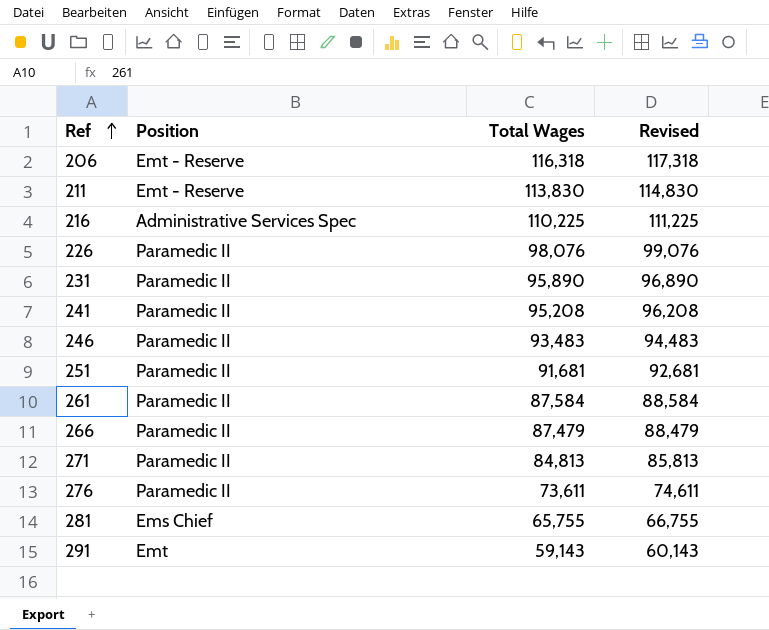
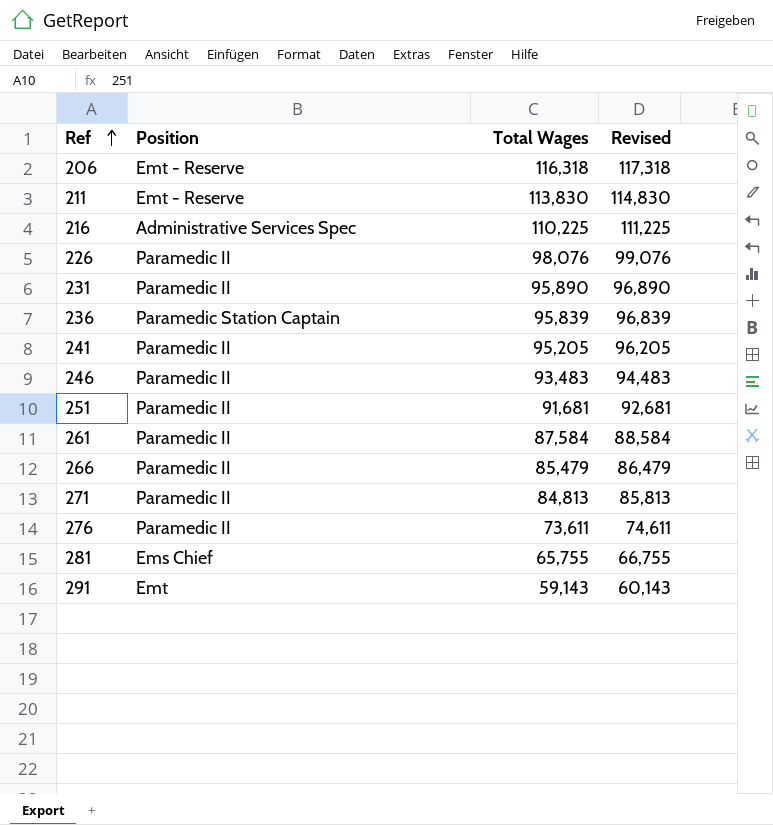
row 236: none -> Paramedic Station Captain | 95,839 | 96,839
241 | Total Wages: 95,208 -> 95,205
241 | Revised: 96,208 -> 96,205
266 | Total Wages: 87,479 -> 85,479
266 | Revised: 88,479 -> 86,479

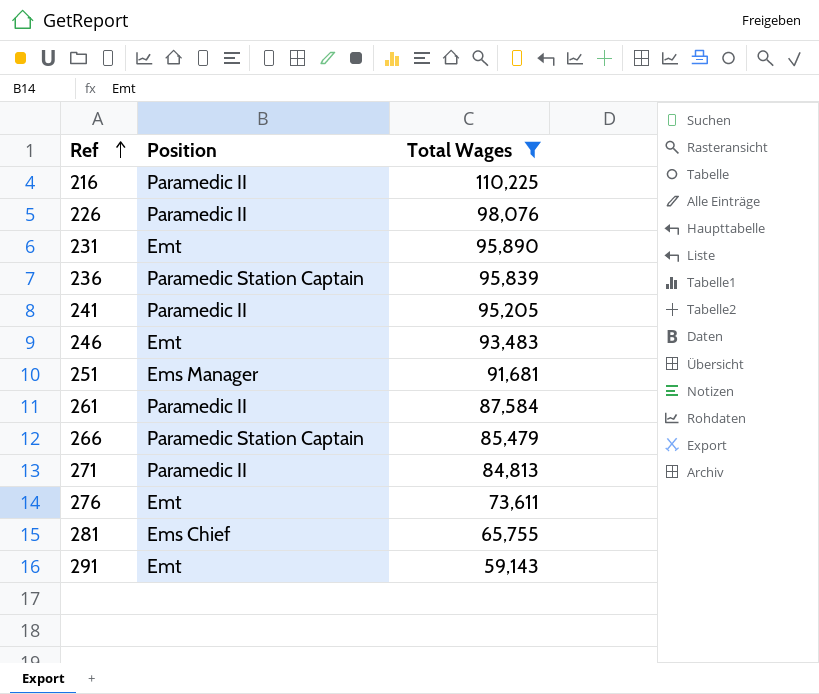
filter: none -> Total Wages <= 110,225
column Revised | formula: [Total Wages] + 1000 -> none
216 | Position: Administrative Services Spec -> Paramedic II
231 | Position: Paramedic II -> Emt
246 | Position: Paramedic II -> Emt
251 | Position: Paramedic II -> Ems Manager
266 | Position: Paramedic II -> Paramedic Station Captain
276 | Position: Paramedic II -> Emt

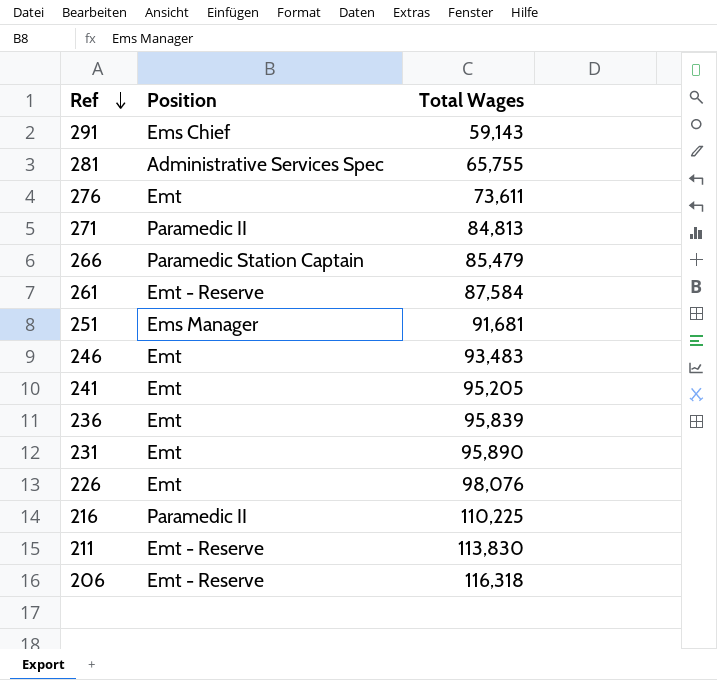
filter: Total Wages <= 110,225 -> none
row order: Ref ascending -> Ref descending
291 | Position: Emt -> Ems Chief
281 | Position: Ems Chief -> Administrative Services Spec
261 | Position: Paramedic II -> Emt - Reserve
241 | Position: Paramedic II -> Emt
236 | Position: Paramedic Station Captain -> Emt
226 | Position: Paramedic II -> Emt

